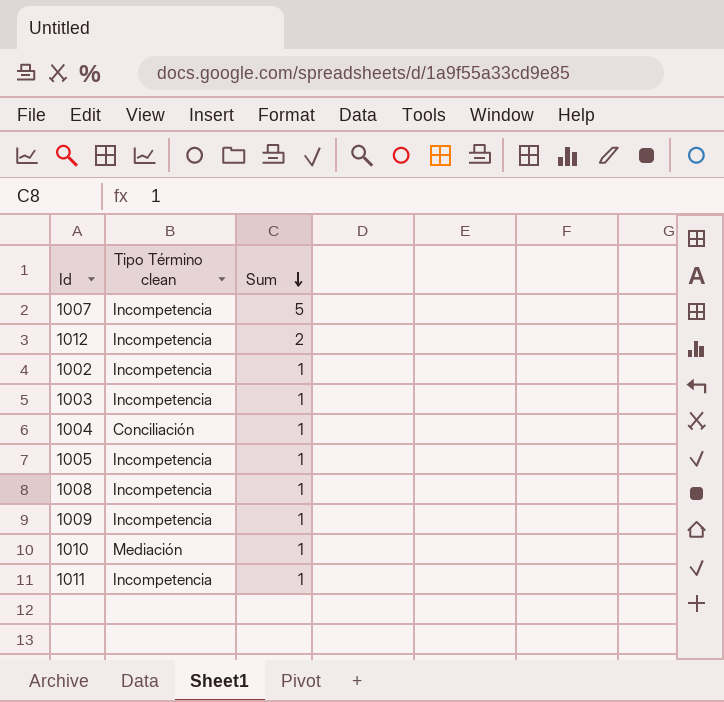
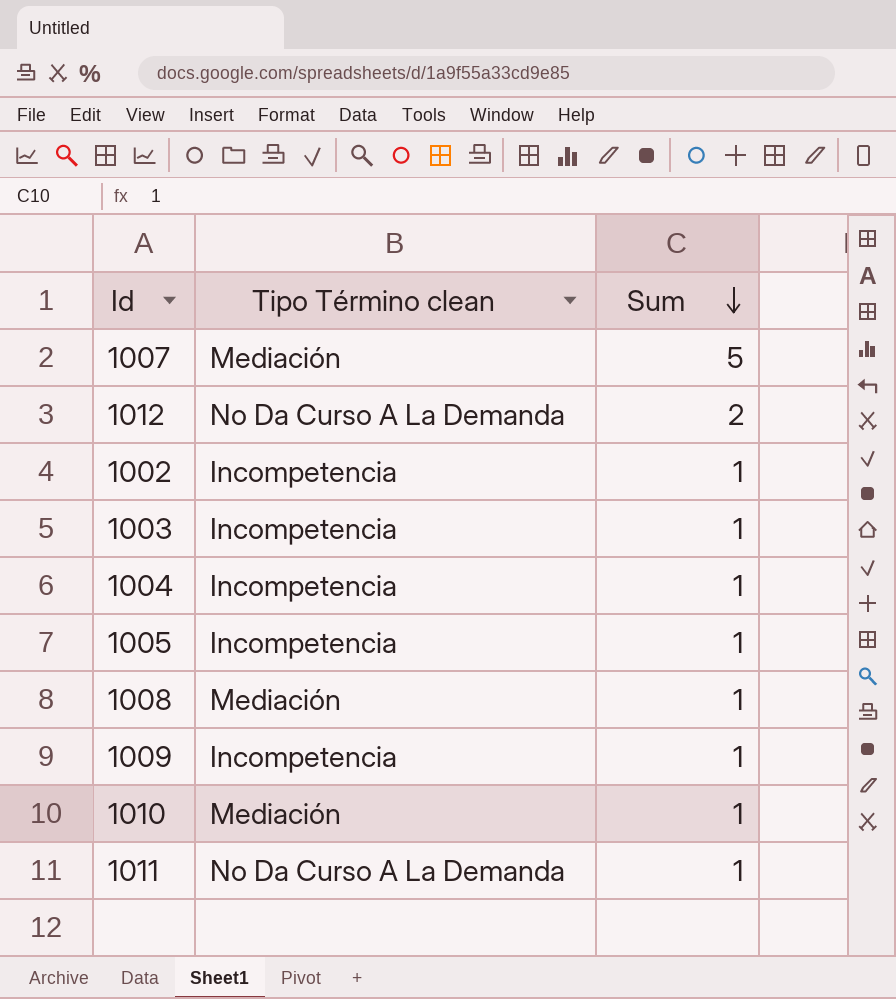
1007 | Tipo Término clean: Incompetencia -> Mediación
1012 | Tipo Término clean: Incompetencia -> No Da Curso A La Demanda
1004 | Tipo Término clean: Conciliación -> Incompetencia
1008 | Tipo Término clean: Incompetencia -> Mediación
1011 | Tipo Término clean: Incompetencia -> No Da Curso A La Demanda

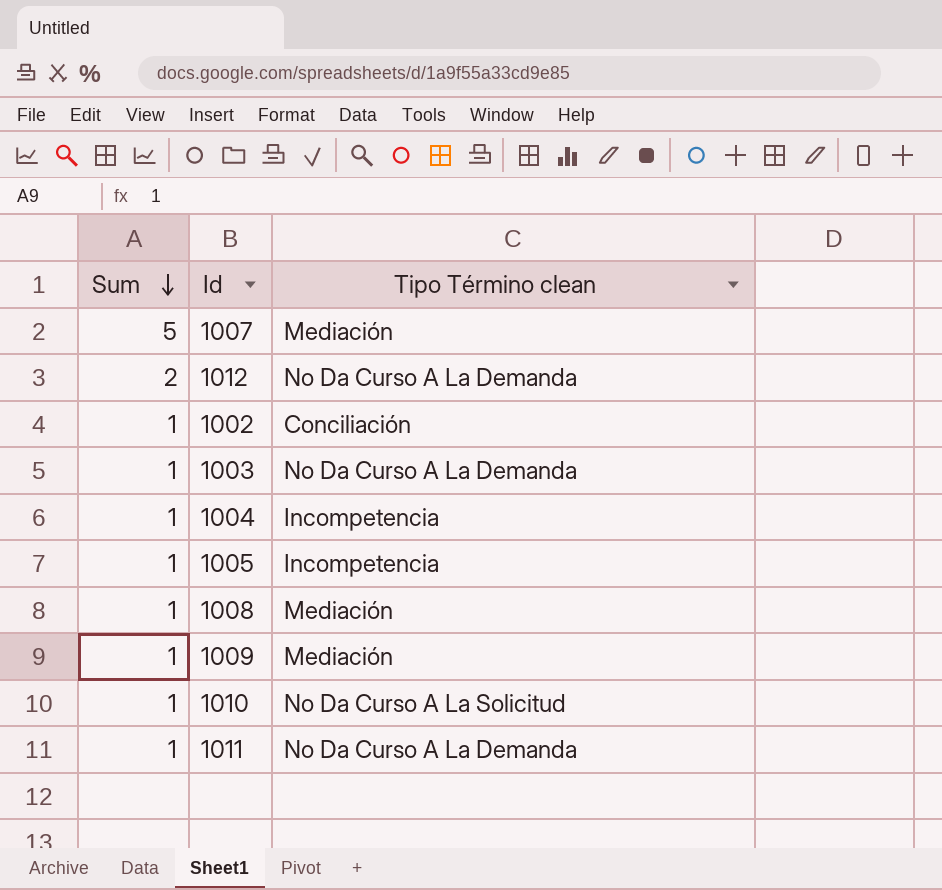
column Sum | position: 3 -> 1
1002 | Tipo Término clean: Incompetencia -> Conciliación
1003 | Tipo Término clean: Incompetencia -> No Da Curso A La Demanda
1009 | Tipo Término clean: Incompetencia -> Mediación
1010 | Tipo Término clean: Mediación -> No Da Curso A La Solicitud

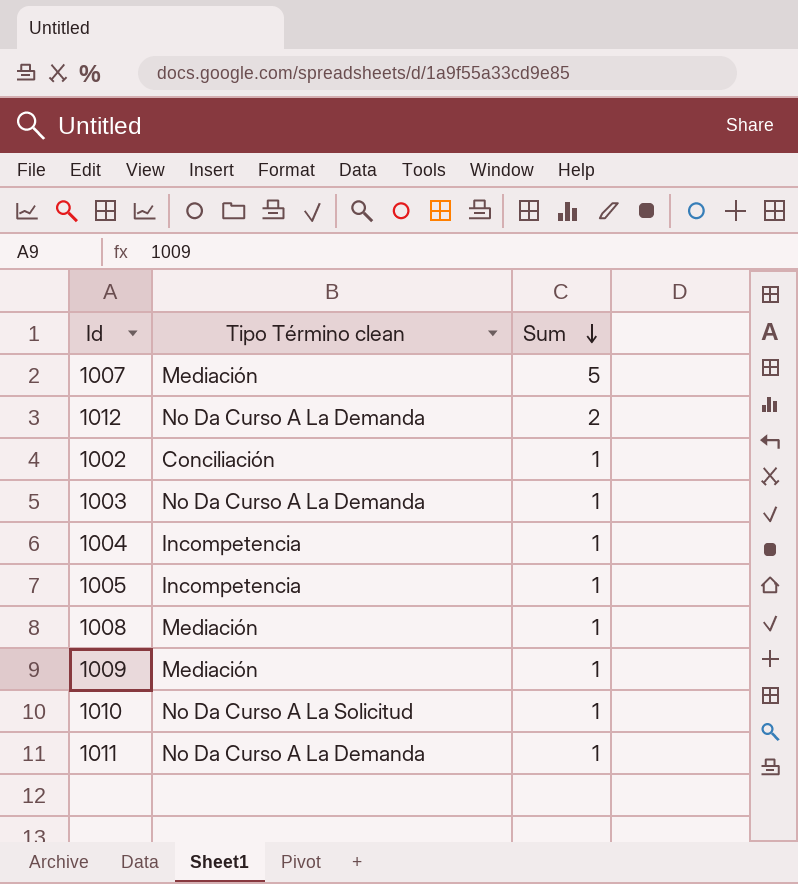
column Sum | position: 1 -> 3

